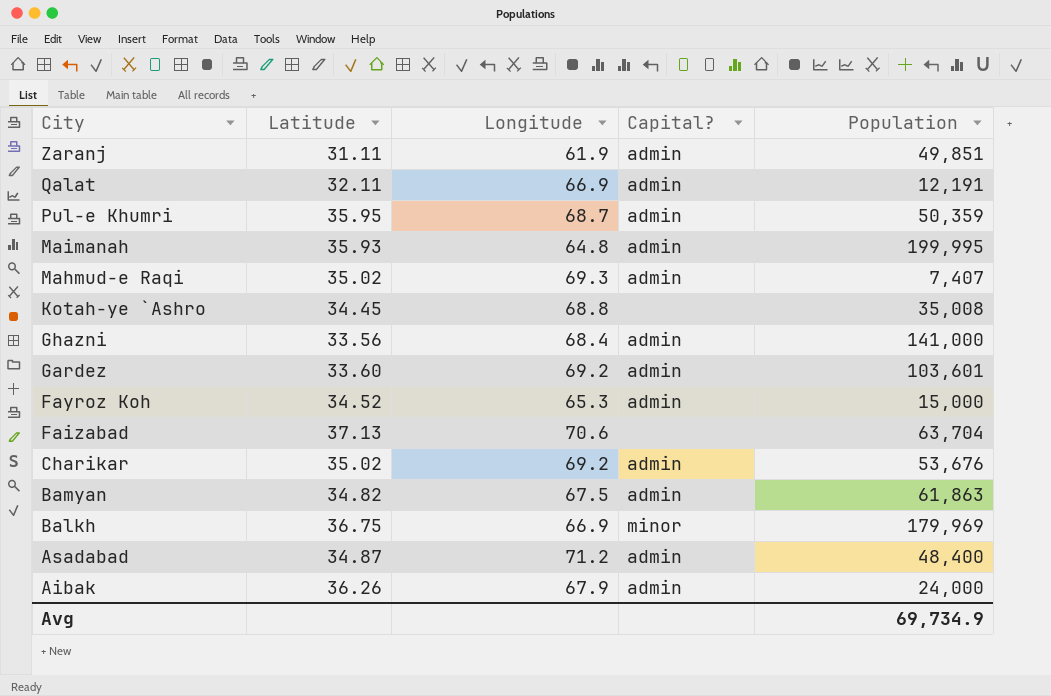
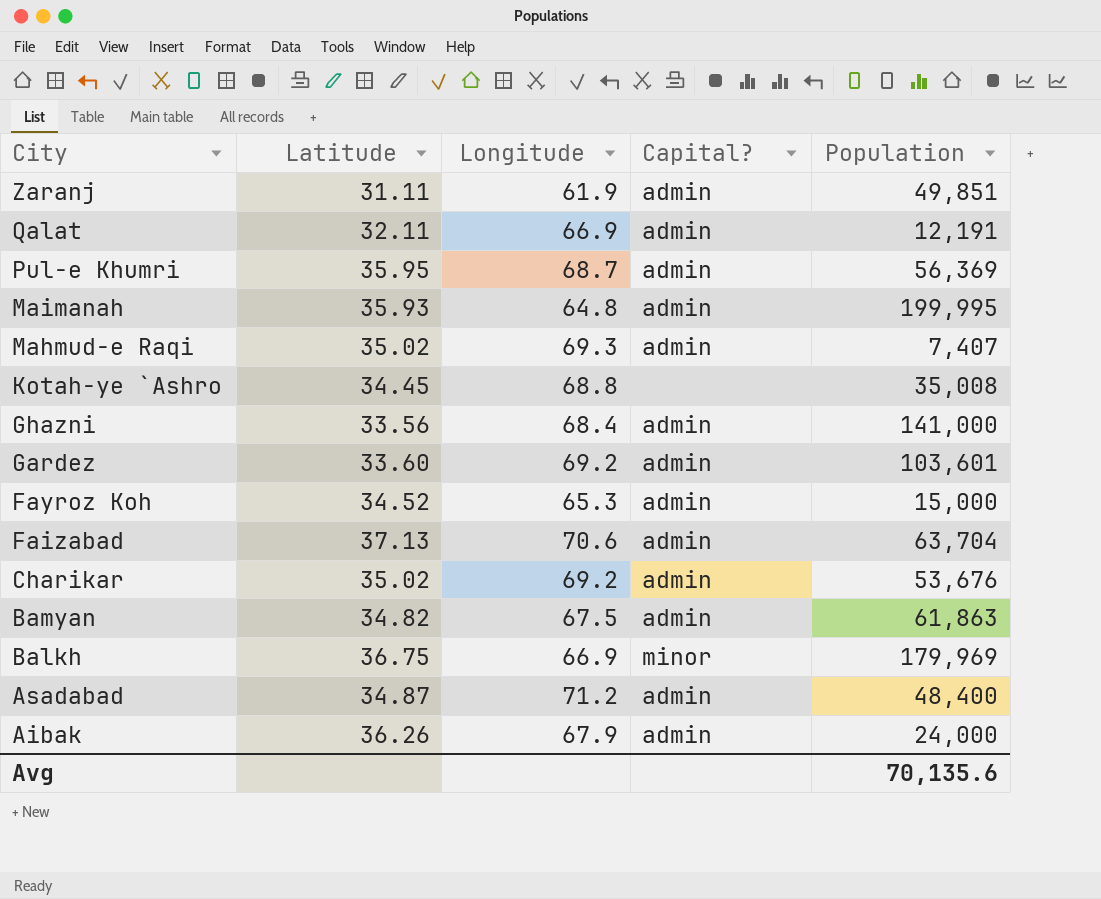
Pul-e Khumri | Population: 50,359 -> 56,369
Faizabad | Capital?: none -> admin
Avg | Population: 69,734.9 -> 70,135.6

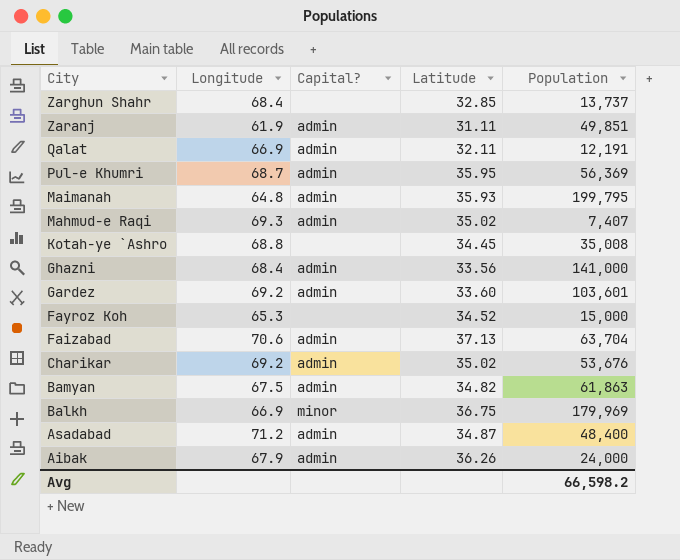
column Latitude | position: 2 -> 4
row Zarghun Shahr: none -> 68.4 | none | 32.85 | 13,737
Maimanah | Population: 199,995 -> 199,795
Fayroz Koh | Capital?: admin -> none
Avg | Population: 70,135.6 -> 66,598.2

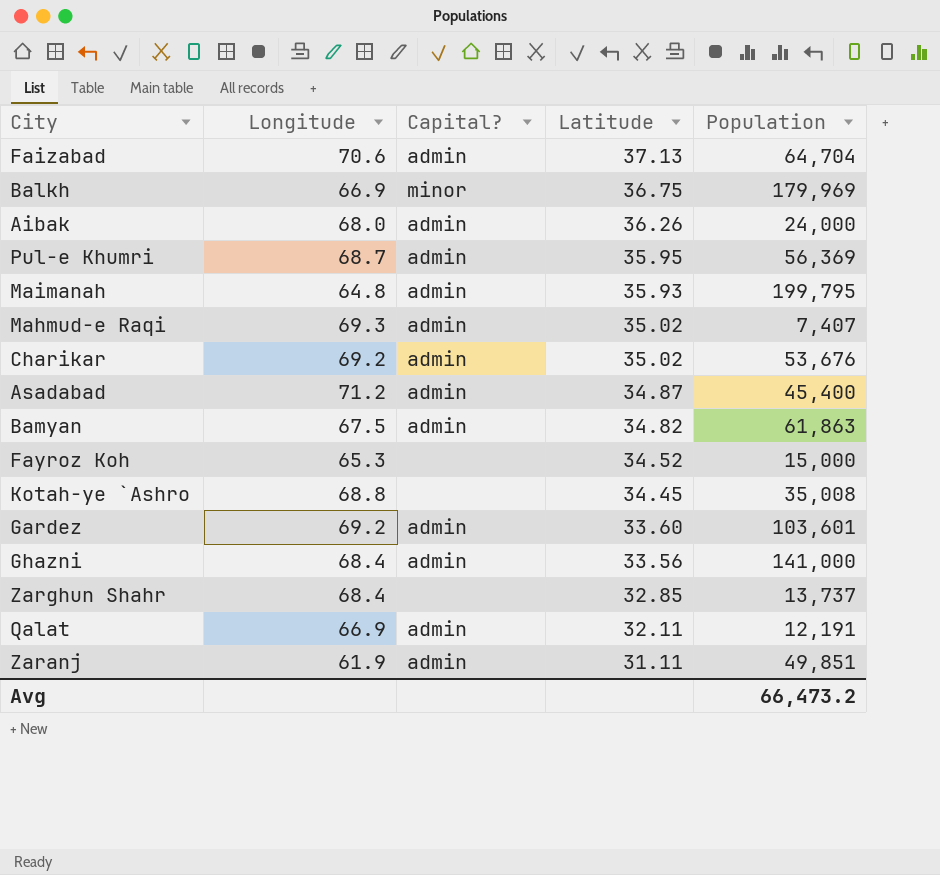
row order: City descending -> Latitude descending
Faizabad | Population: 63,704 -> 64,704
Aibak | Longitude: 67.9 -> 68.0
Asadabad | Population: 48,400 -> 45,400
Avg | Population: 66,598.2 -> 66,473.2

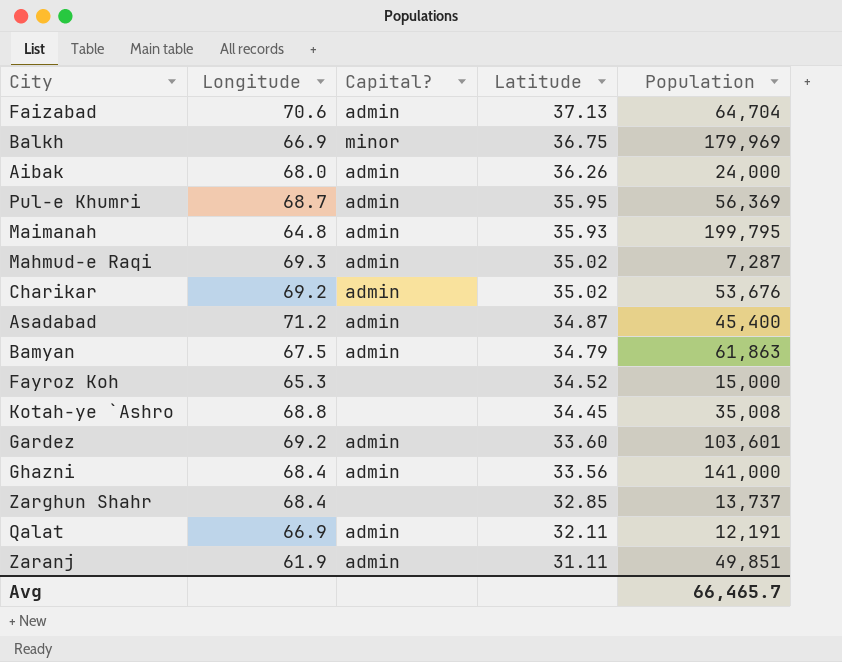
Mahmud-e Raqi | Population: 7,407 -> 7,287
Bamyan | Latitude: 34.82 -> 34.79
Avg | Population: 66,473.2 -> 66,465.7

